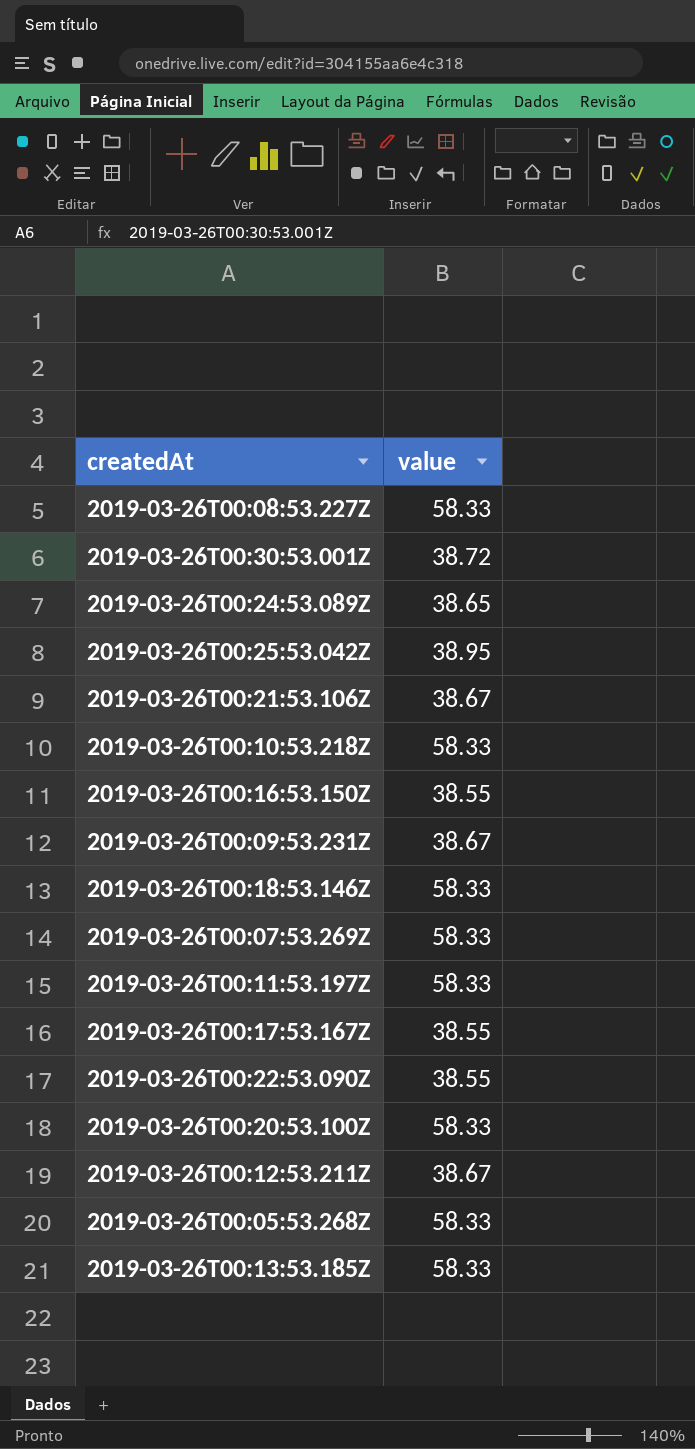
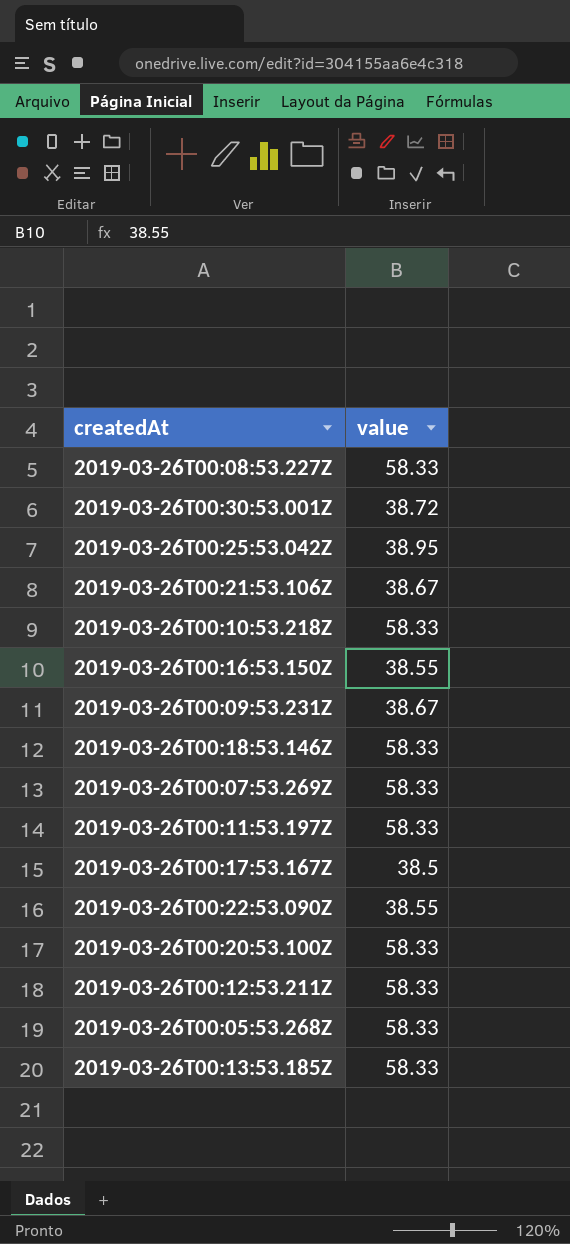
row 2019-03-26T00:24:53.089Z: 38.65 -> none
2019-03-26T00:17:53.167Z | value: 38.55 -> 38.5
2019-03-26T00:12:53.211Z | value: 38.67 -> 58.33

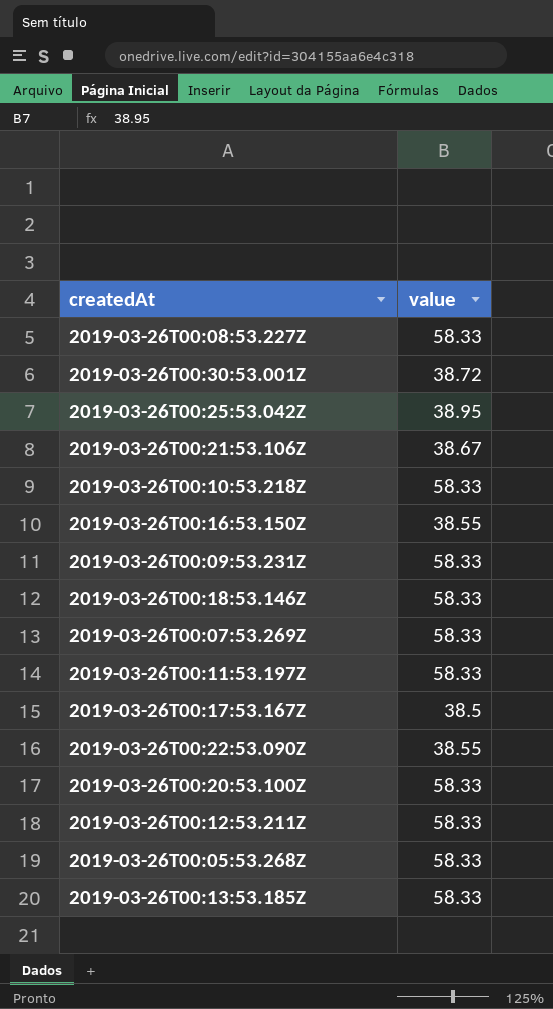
2019-03-26T00:09:53.231Z | value: 38.67 -> 58.33

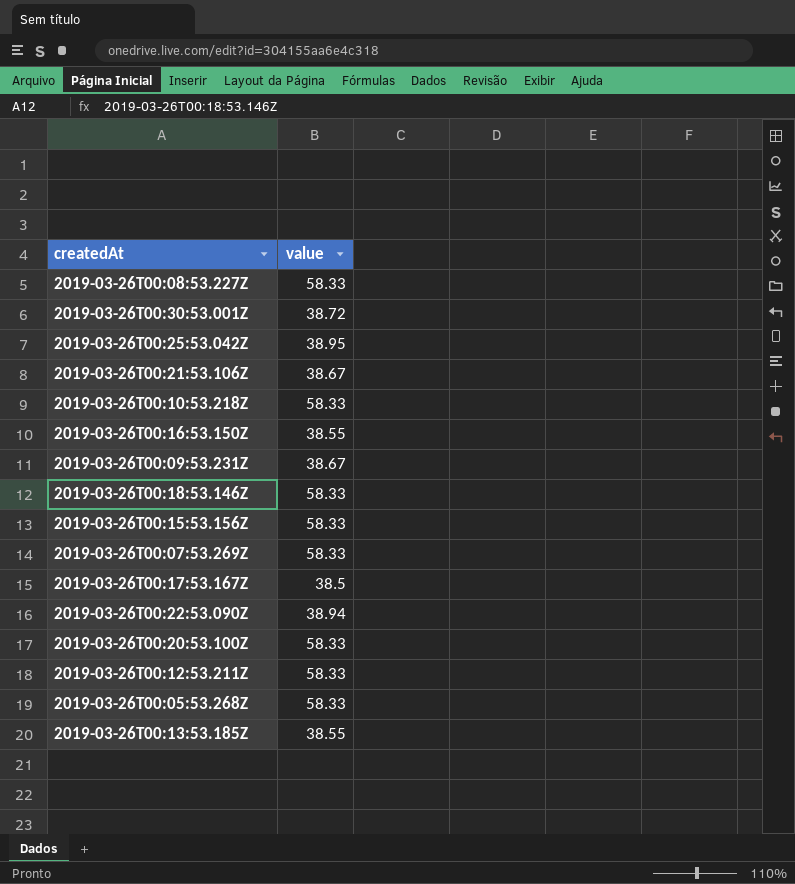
row 2019-03-26T00:11:53.197Z: 58.33 -> none
2019-03-26T00:09:53.231Z | value: 58.33 -> 38.67
row 2019-03-26T00:15:53.156Z: none -> 58.33
2019-03-26T00:22:53.090Z | value: 38.55 -> 38.94
2019-03-26T00:13:53.185Z | value: 58.33 -> 38.55

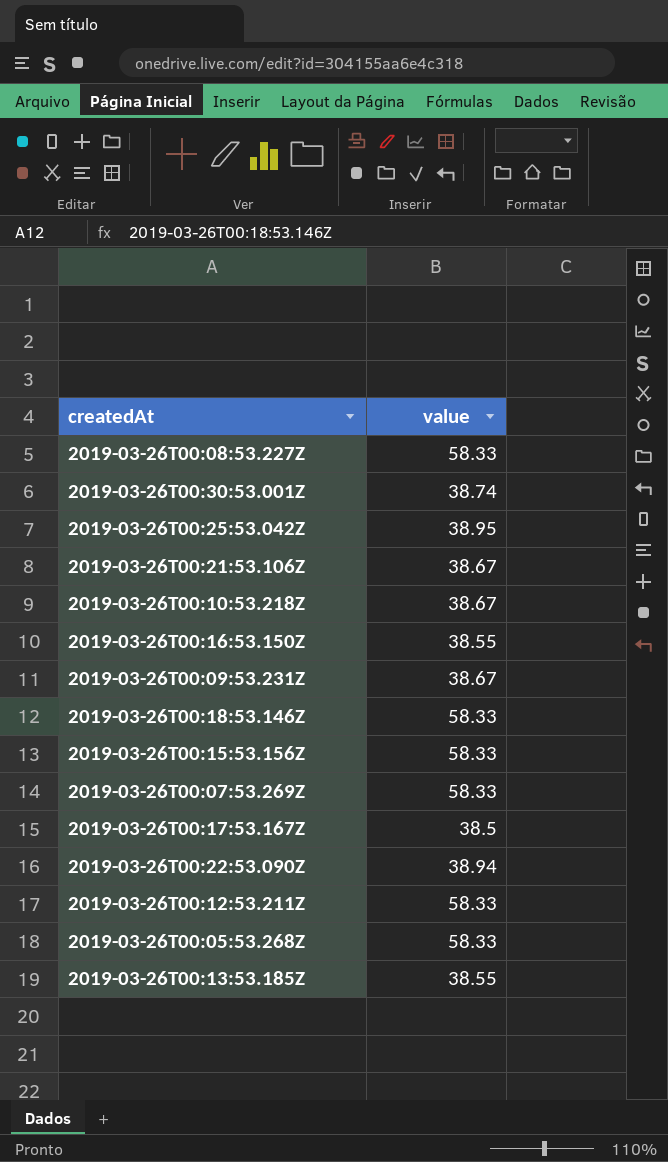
row 2019-03-26T00:20:53.100Z: 58.33 -> none
2019-03-26T00:30:53.001Z | value: 38.72 -> 38.74
2019-03-26T00:10:53.218Z | value: 58.33 -> 38.67

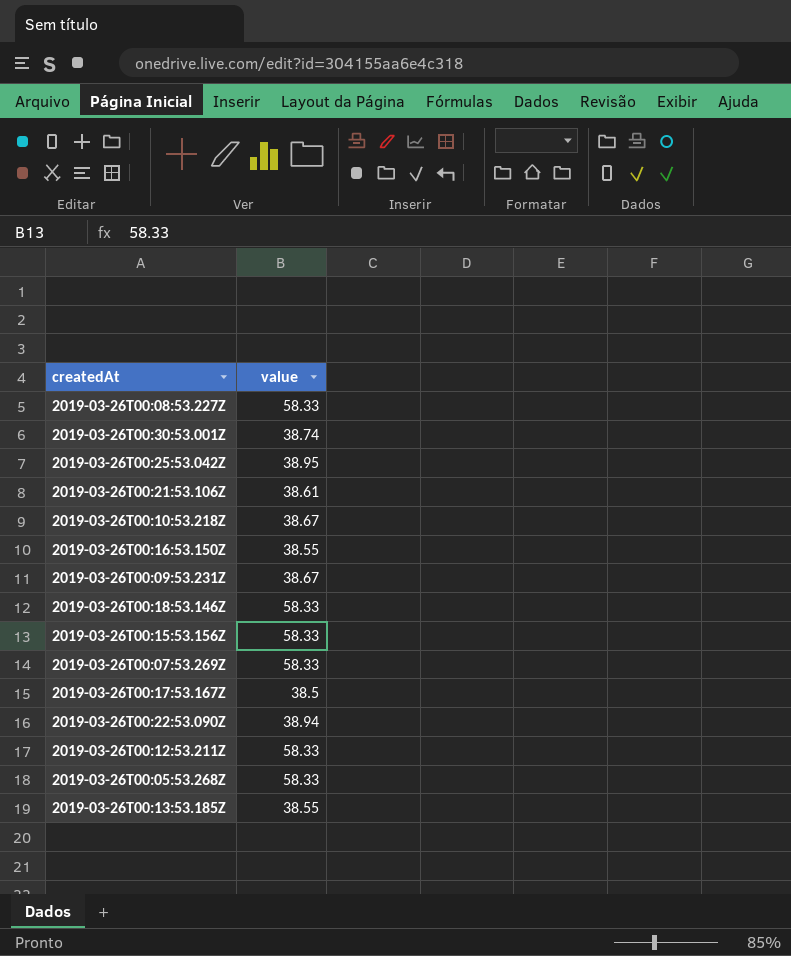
2019-03-26T00:21:53.106Z | value: 38.67 -> 38.61

